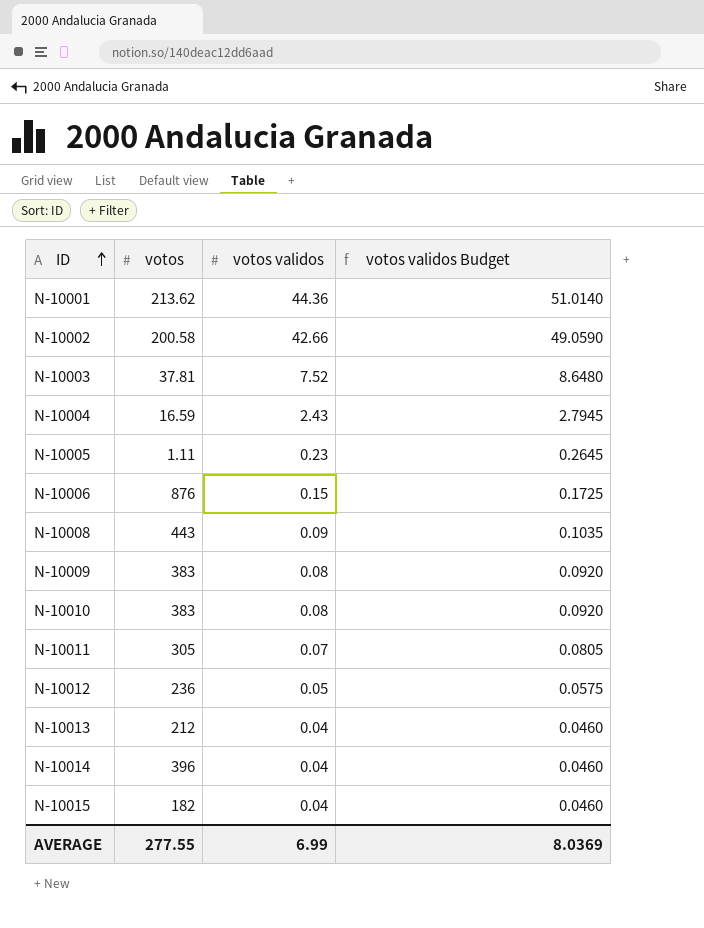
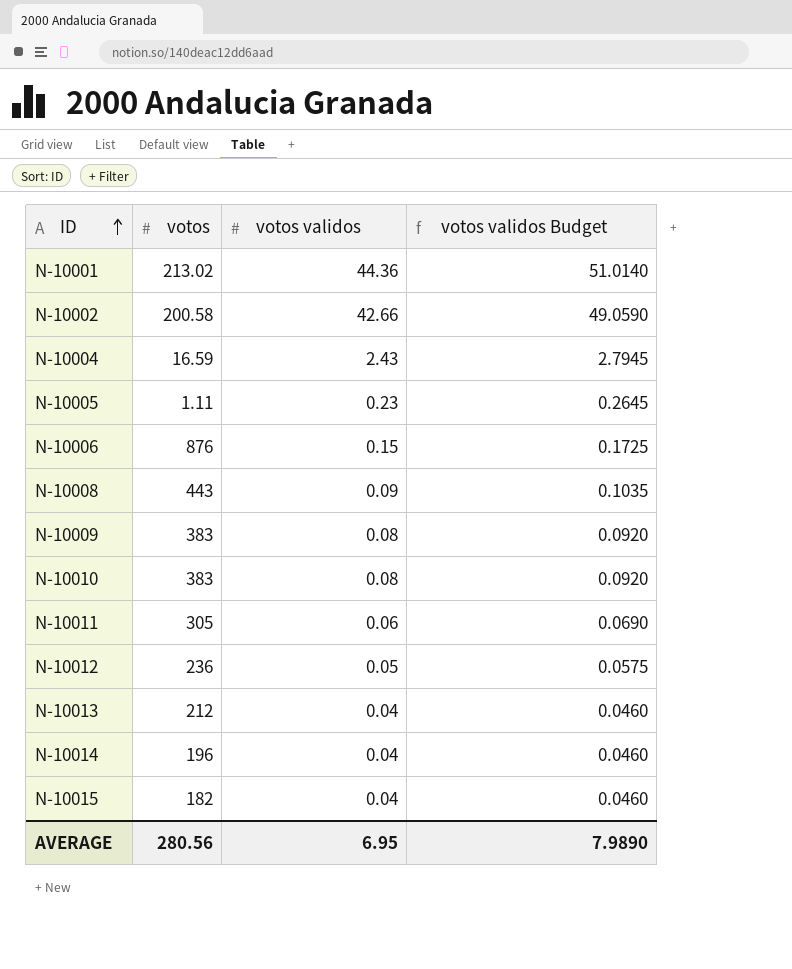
row N-10003: 37.81 | 7.52 | 8.6480 -> none
N-10001 | votos: 213.62 -> 213.02
N-10011 | votos validos: 0.07 -> 0.06
N-10011 | votos validos Budget: 0.0805 -> 0.0690
N-10014 | votos: 396 -> 196
AVERAGE | votos: 277.55 -> 280.56
AVERAGE | votos validos: 6.99 -> 6.95
AVERAGE | votos validos Budget: 8.0369 -> 7.9890

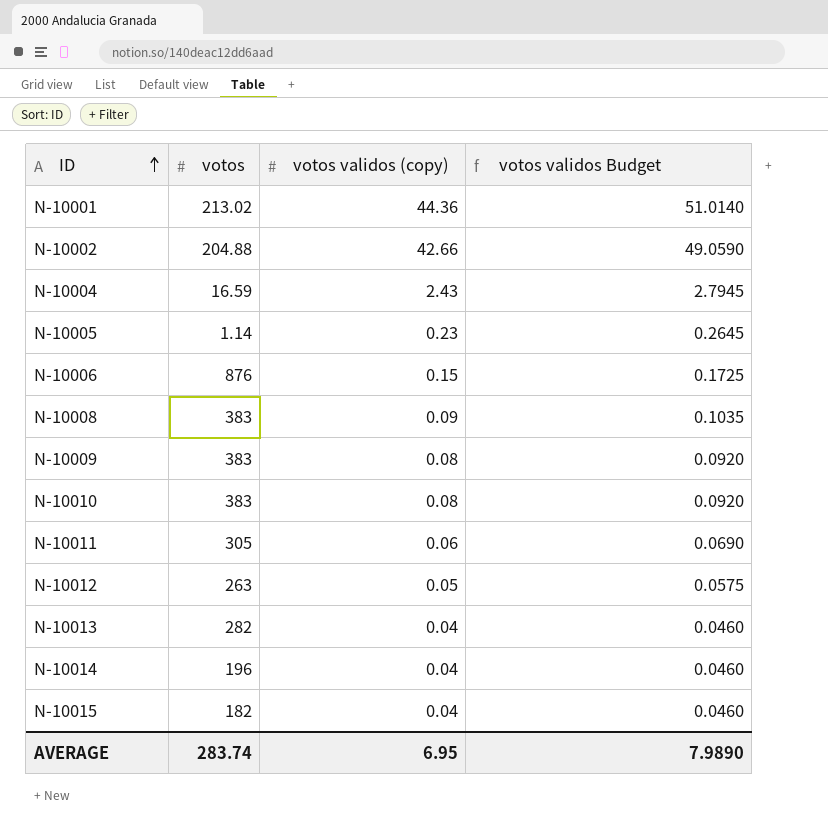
column name: votos validos -> votos validos (copy)
N-10002 | votos: 200.58 -> 204.88
N-10005 | votos: 1.11 -> 1.14
N-10008 | votos: 443 -> 383
N-10012 | votos: 236 -> 263
N-10013 | votos: 212 -> 282
AVERAGE | votos: 280.56 -> 283.74

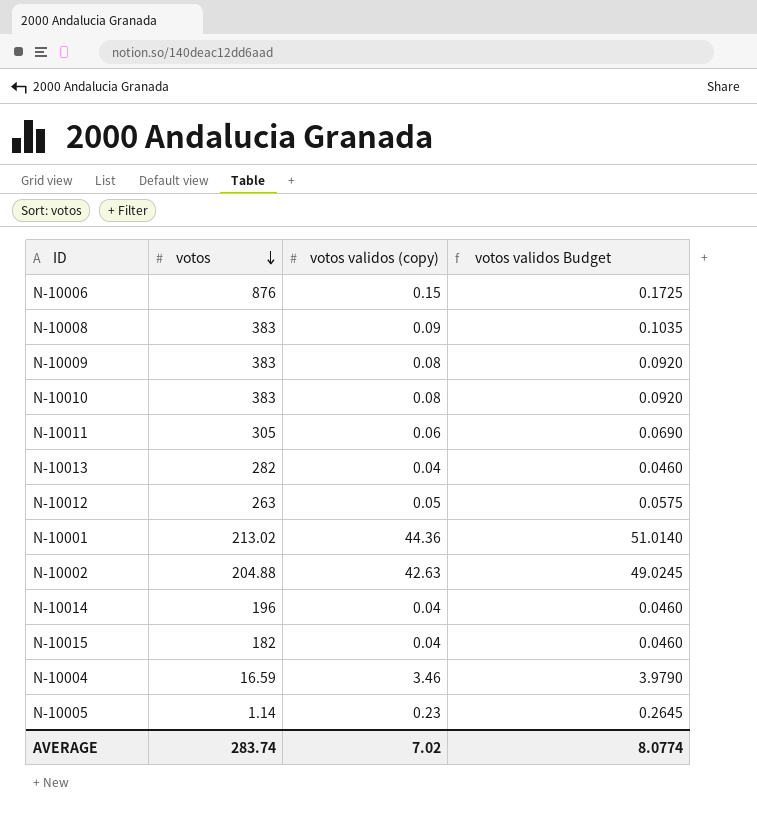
row order: ID ascending -> votos descending
N-10002 | votos validos (copy): 42.66 -> 42.63
N-10002 | votos validos Budget: 49.0590 -> 49.0245
N-10004 | votos validos (copy): 2.43 -> 3.46
N-10004 | votos validos Budget: 2.7945 -> 3.9790
AVERAGE | votos validos (copy): 6.95 -> 7.02
AVERAGE | votos validos Budget: 7.9890 -> 8.0774

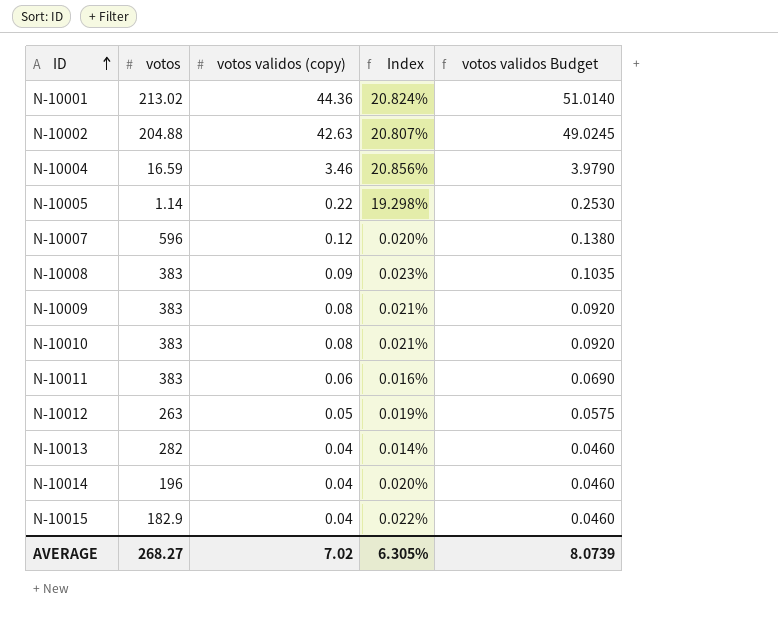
row order: votos descending -> ID ascending
column Index | formula: none -> [votos validos (copy)] / [votos]
row N-10006: 876 | 0.15 | 0.1725 -> none
N-10005 | votos validos (copy): 0.23 -> 0.22
N-10005 | votos validos Budget: 0.2645 -> 0.2530
row N-10007: none -> 596 | 0.12 | 0.020% | 0.1380
N-10011 | votos: 305 -> 383
N-10015 | votos: 182 -> 182.9
AVERAGE | votos: 283.74 -> 268.27
AVERAGE | votos validos Budget: 8.0774 -> 8.0739

